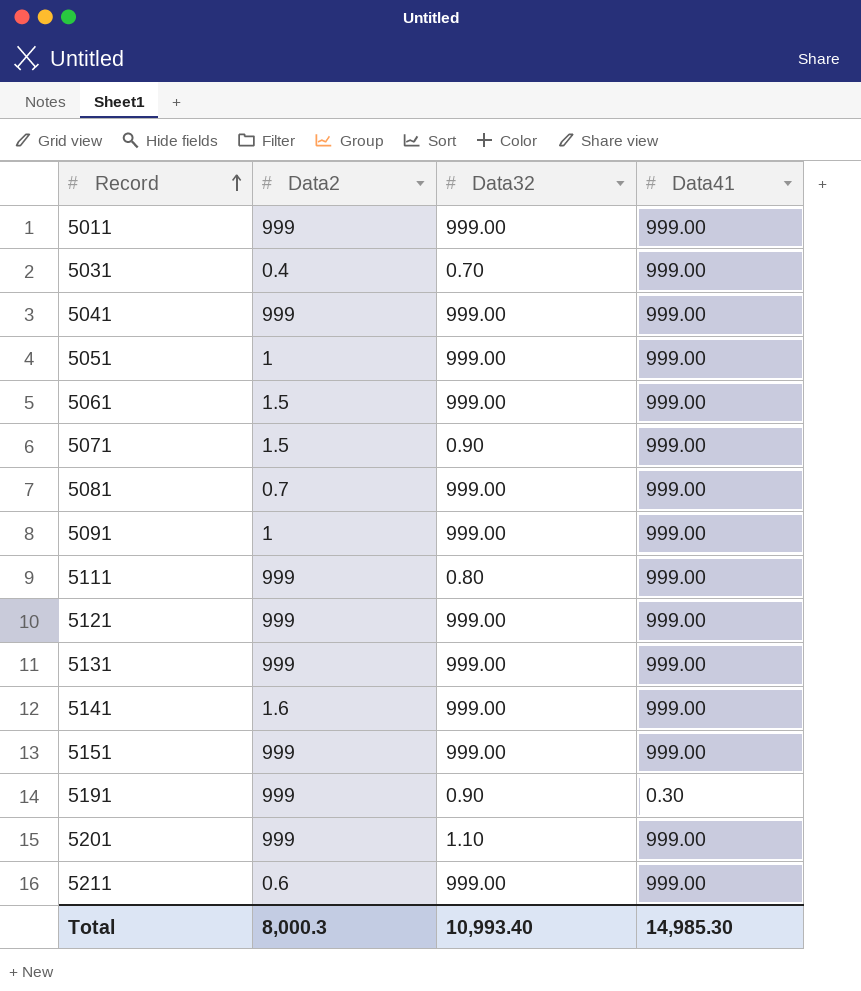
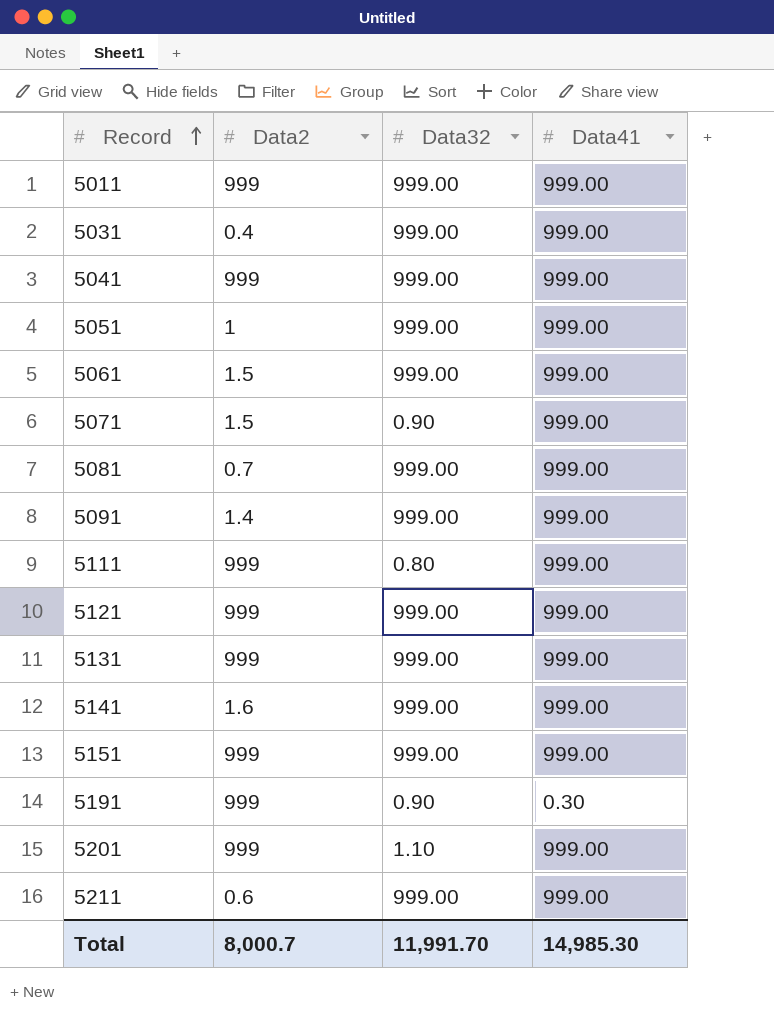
5031 | Data32: 0.70 -> 999.00
5091 | Data2: 1 -> 1.4
Total | Data2: 8,000.3 -> 8,000.7
Total | Data32: 10,993.40 -> 11,991.70

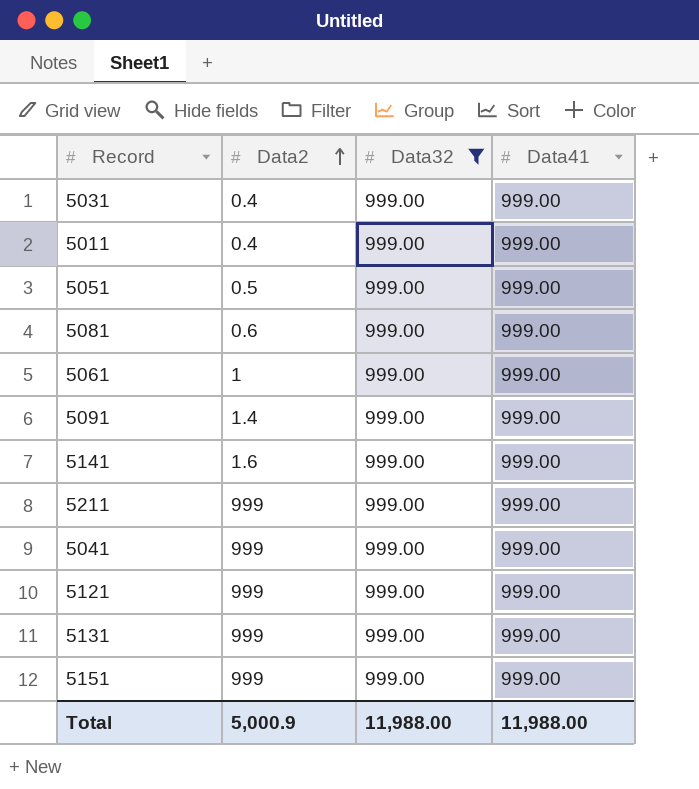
filter: none -> Data32 = 999.00
row order: Record ascending -> Data2 ascending
5011 | Data2: 999 -> 0.4
5051 | Data2: 1 -> 0.5
5081 | Data2: 0.7 -> 0.6
5061 | Data2: 1.5 -> 1
5211 | Data2: 0.6 -> 999
Total | Data2: 8,000.7 -> 5,000.9
Total | Data32: 11,991.70 -> 11,988.00
Total | Data41: 14,985.30 -> 11,988.00

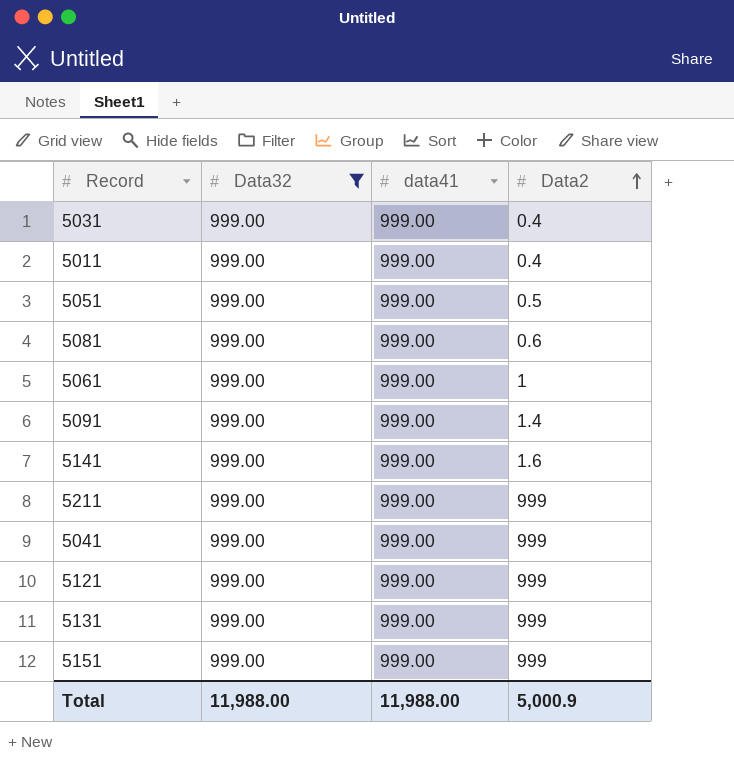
column name: Data41 -> data41
column Data2 | position: 2 -> 4

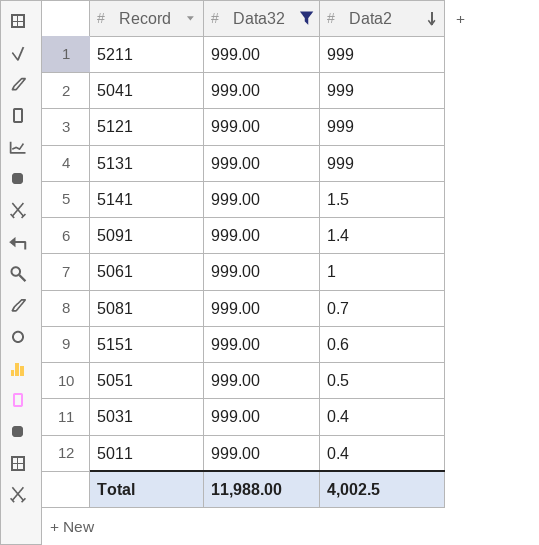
row order: Data2 ascending -> Data2 descending
column data41 | position: 3 -> none
5141 | Data2: 1.6 -> 1.5
5081 | Data2: 0.6 -> 0.7
5151 | Data2: 999 -> 0.6
Total | Data2: 5,000.9 -> 4,002.5

